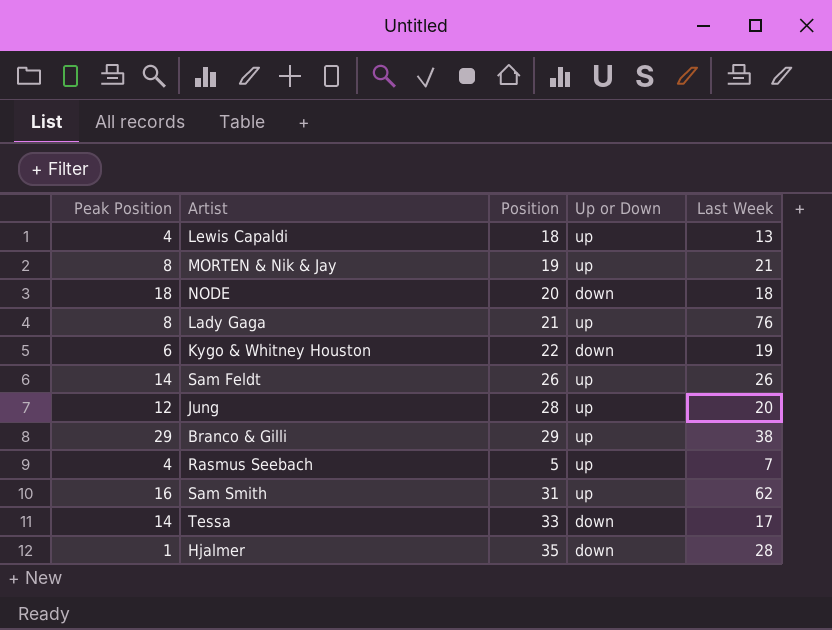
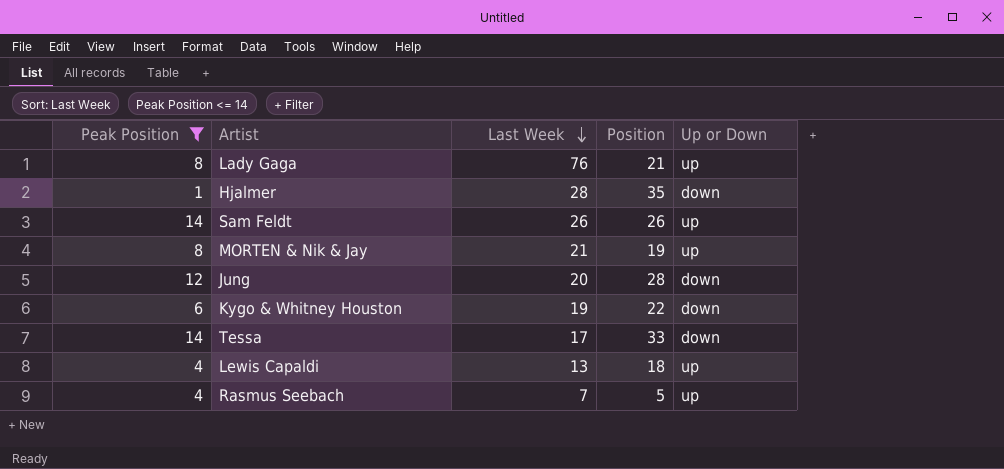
filter: none -> Peak Position <= 14
row order: none -> Last Week descending
column Last Week | position: 5 -> 3
Jung | Up or Down: up -> down

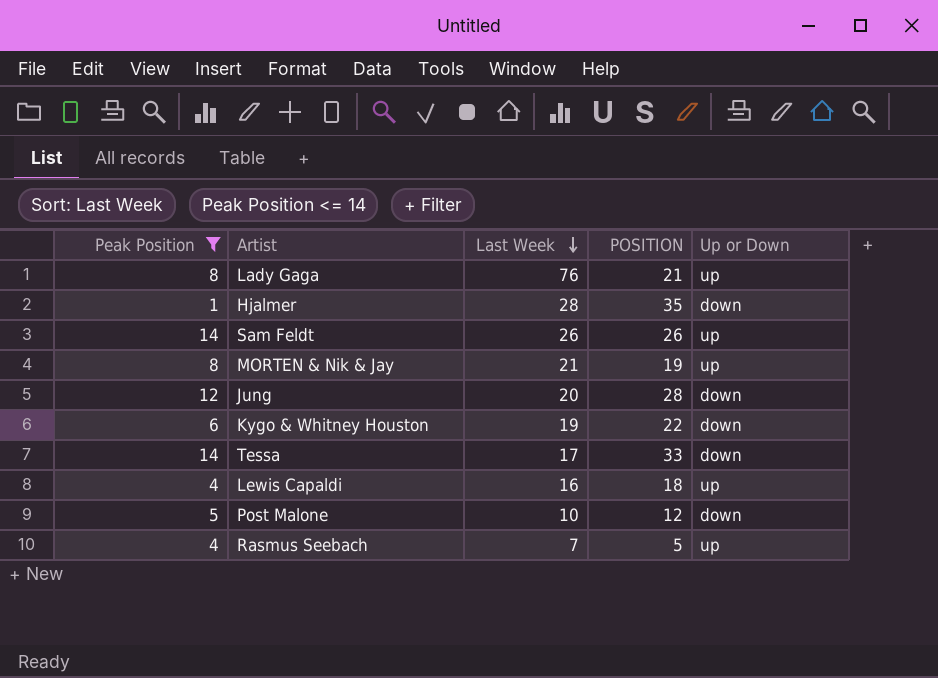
column name: Position -> POSITION
Lewis Capaldi | Last Week: 13 -> 16
row Post Malone: none -> 5 | 10 | 12 | down

